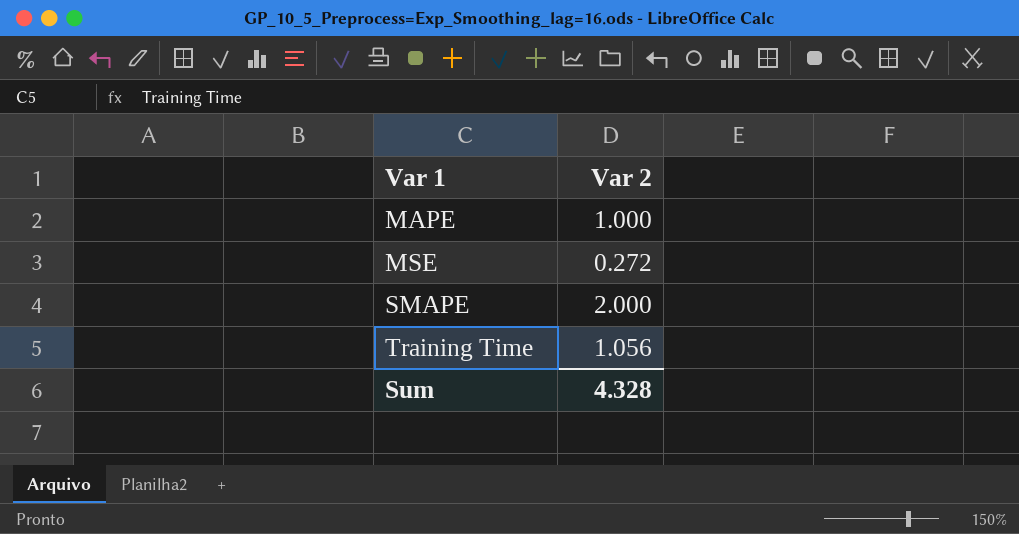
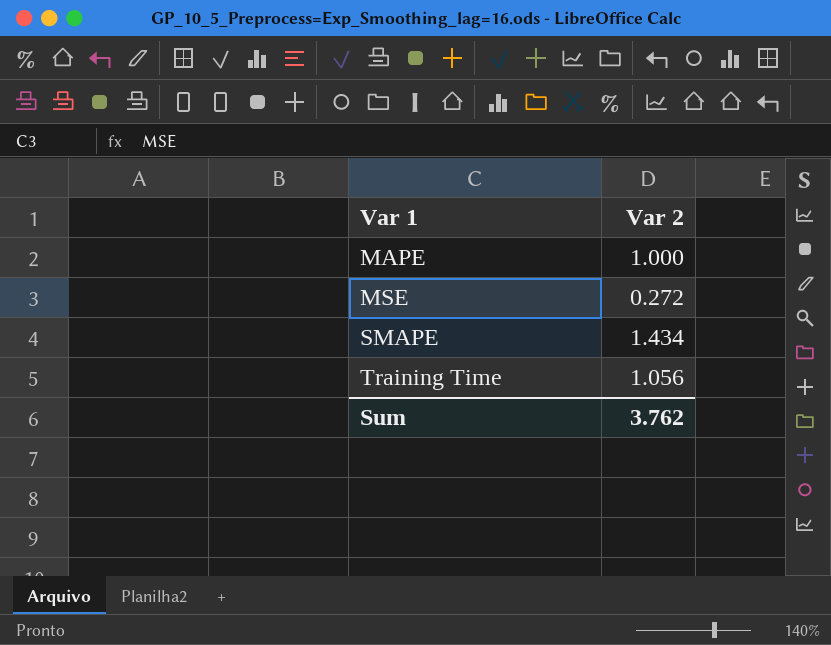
SMAPE | Var 2: 2.000 -> 1.434
Sum | Var 2: 4.328 -> 3.762

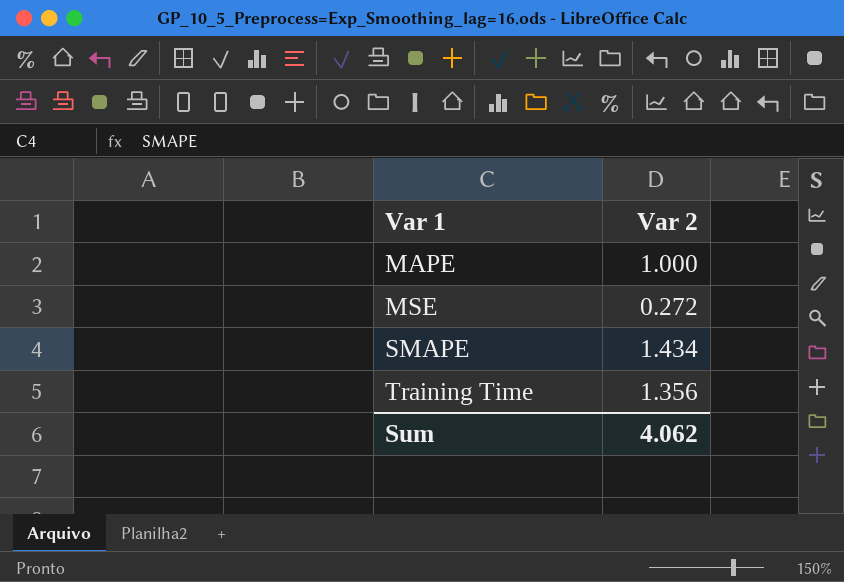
Training Time | Var 2: 1.056 -> 1.356
Sum | Var 2: 3.762 -> 4.062

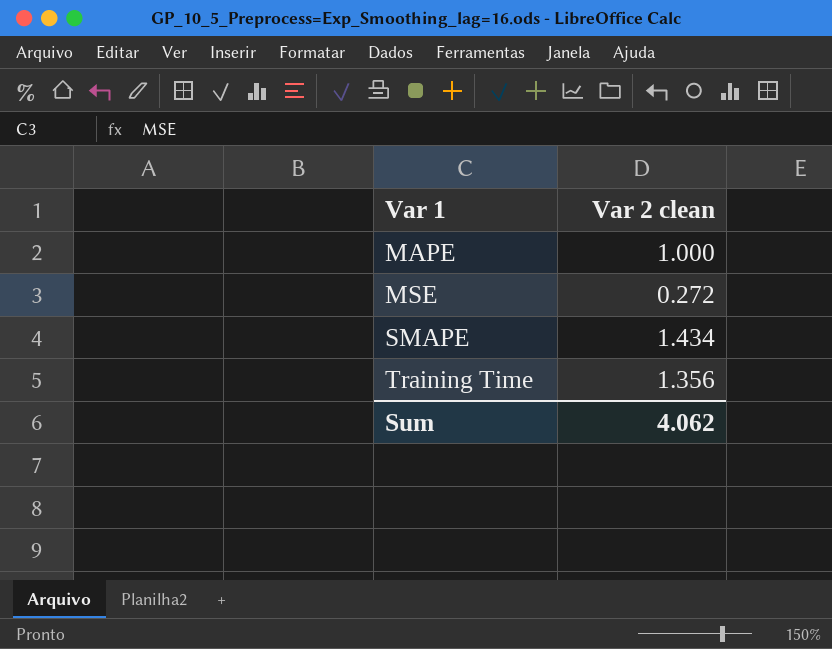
column name: Var 2 -> Var 2 clean

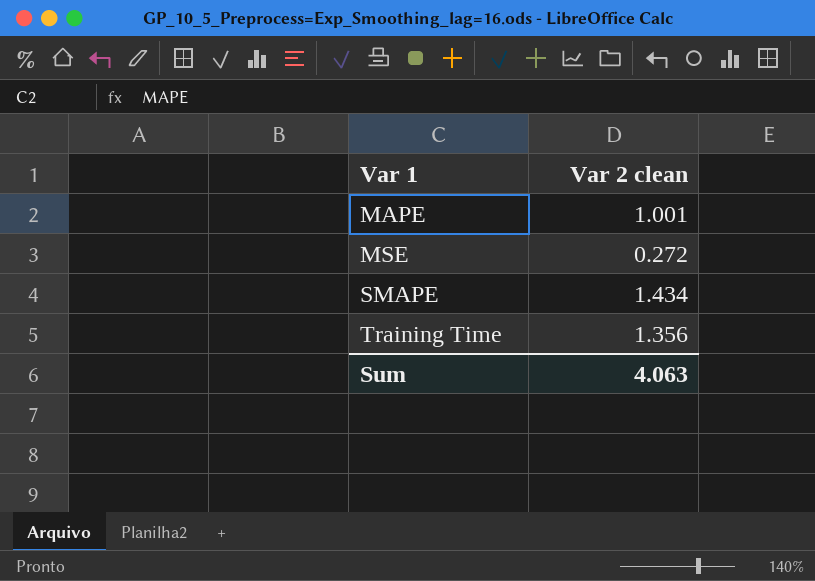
MAPE | Var 2 clean: 1.000 -> 1.001
Sum | Var 2 clean: 4.062 -> 4.063

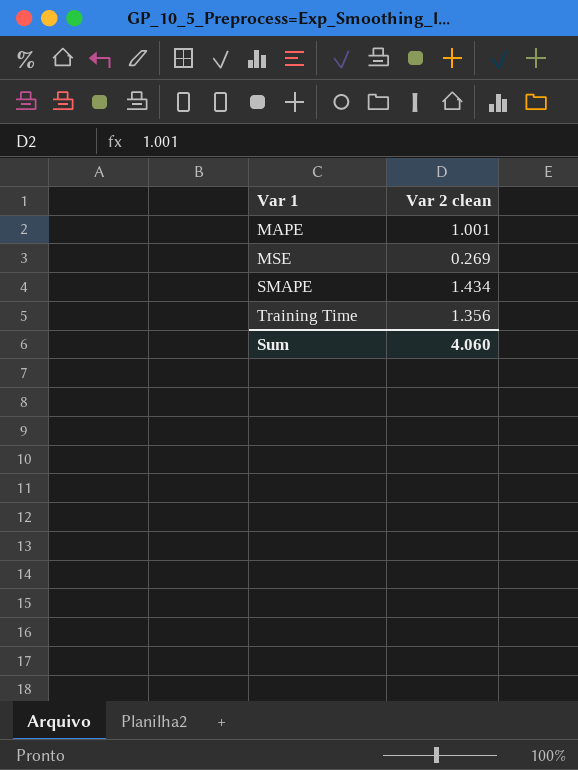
MSE | Var 2 clean: 0.272 -> 0.269
Sum | Var 2 clean: 4.063 -> 4.060

